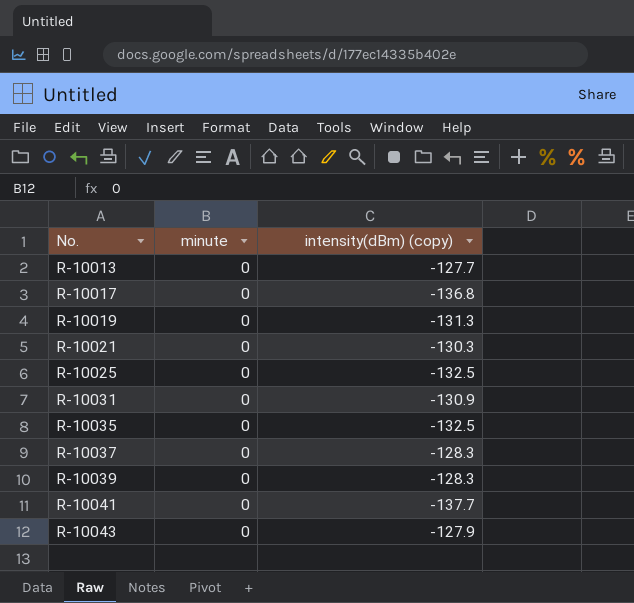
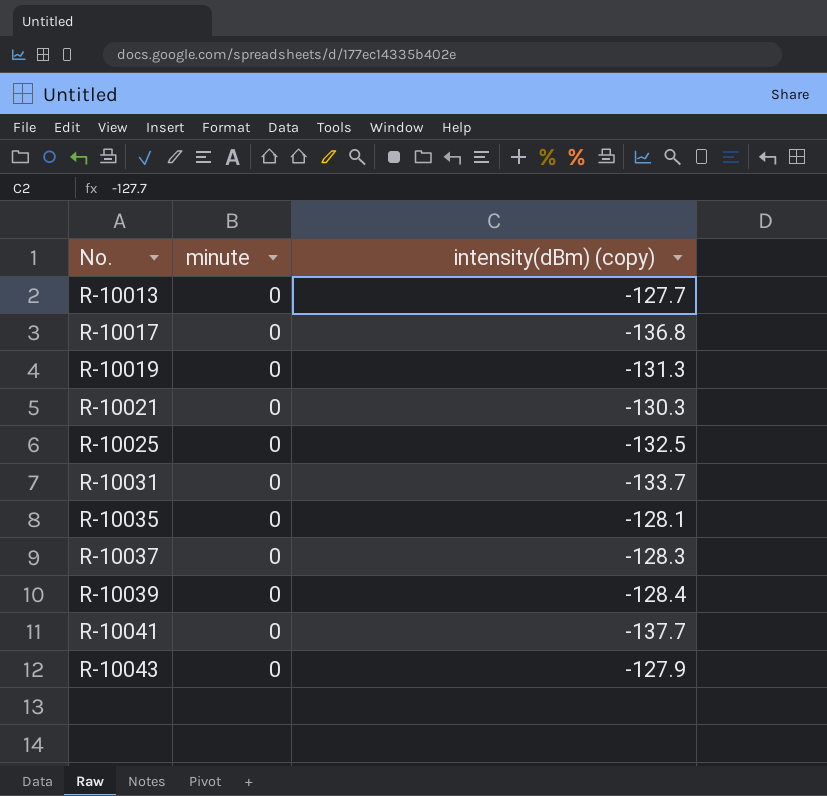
R-10031 | intensity(dBm) (copy): -130.9 -> -133.7
R-10035 | intensity(dBm) (copy): -132.5 -> -128.1
R-10039 | intensity(dBm) (copy): -128.3 -> -128.4

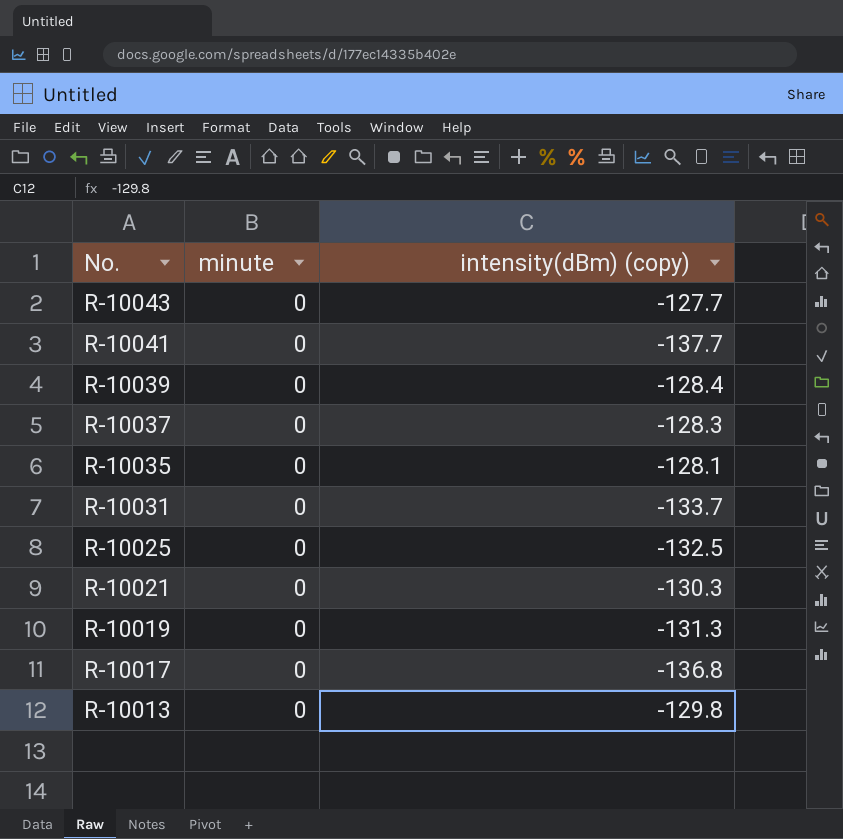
row order: No. ascending -> No. descending
R-10043 | intensity(dBm) (copy): -127.9 -> -127.7
R-10013 | intensity(dBm) (copy): -127.7 -> -129.8

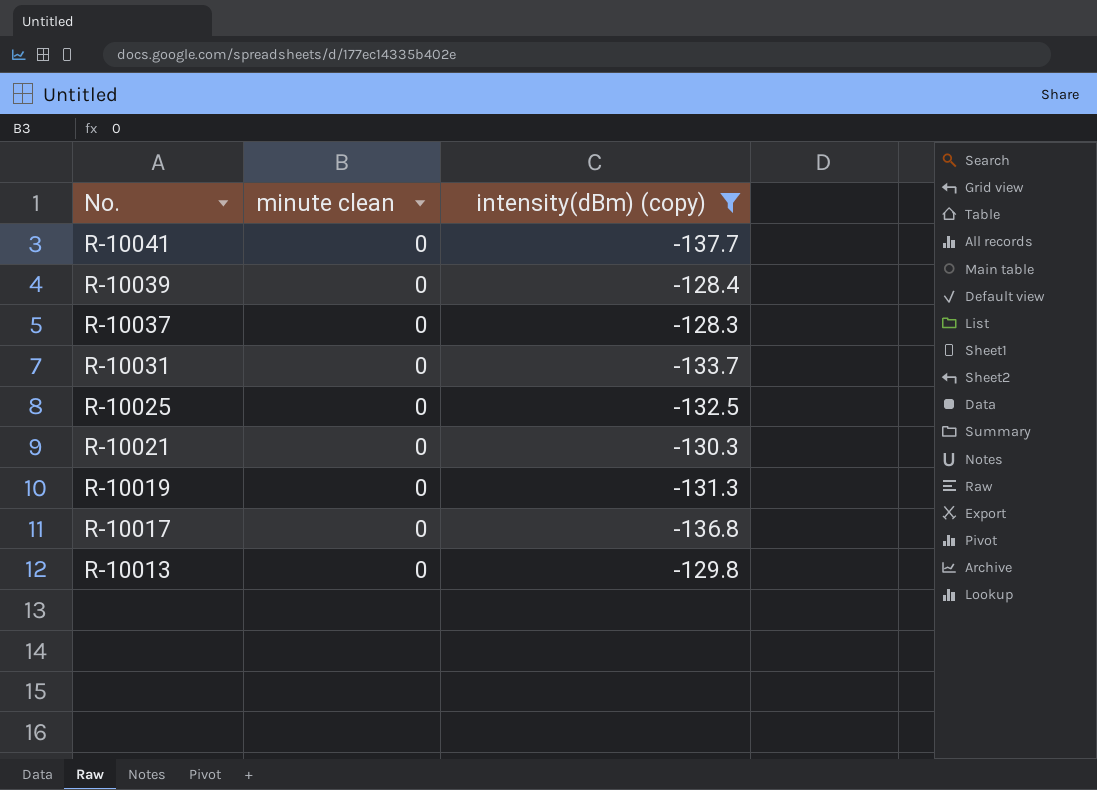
filter: none -> intensity(dBm) (copy) <= -128.3
column name: minute -> minute clean

